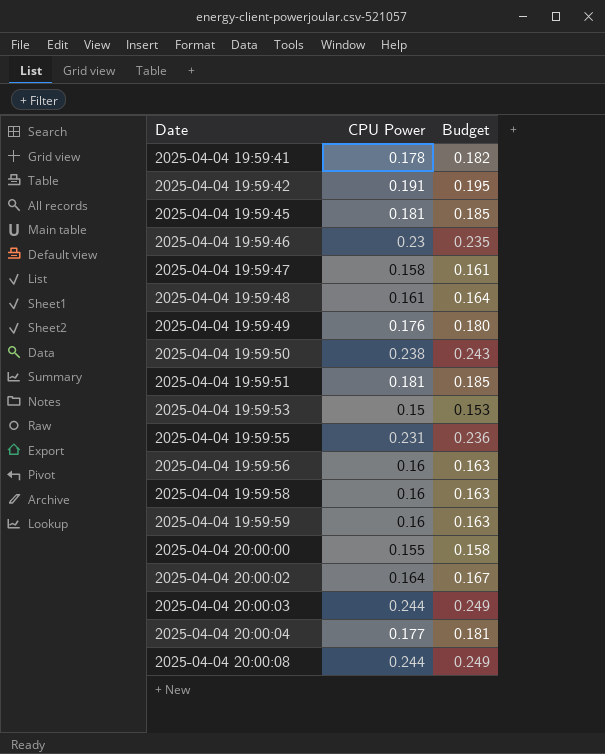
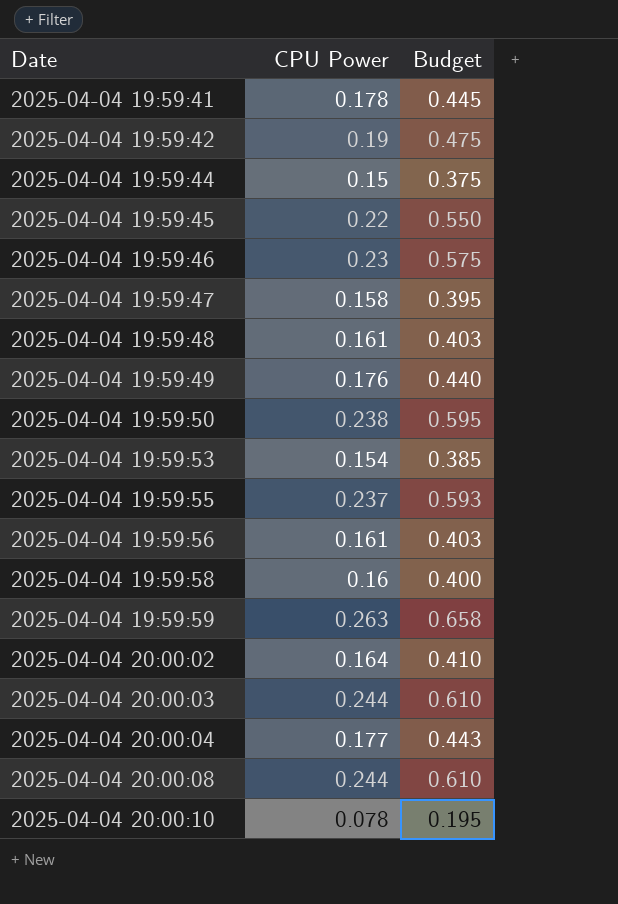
column Budget | formula: [CPU Power] * 1.02 -> [CPU Power] * 2.5
row 2025-04-04 19:59:51: 0.181 | 0.185 -> none
row 2025-04-04 20:00:00: 0.155 | 0.158 -> none
2025-04-04 19:59:42 | CPU Power: 0.191 -> 0.19
row 2025-04-04 19:59:44: none -> 0.15 | 0.375
2025-04-04 19:59:45 | CPU Power: 0.181 -> 0.22
2025-04-04 19:59:53 | CPU Power: 0.15 -> 0.154
2025-04-04 19:59:55 | CPU Power: 0.231 -> 0.237
2025-04-04 19:59:56 | CPU Power: 0.16 -> 0.161
2025-04-04 19:59:59 | CPU Power: 0.16 -> 0.263
row 2025-04-04 20:00:10: none -> 0.078 | 0.195

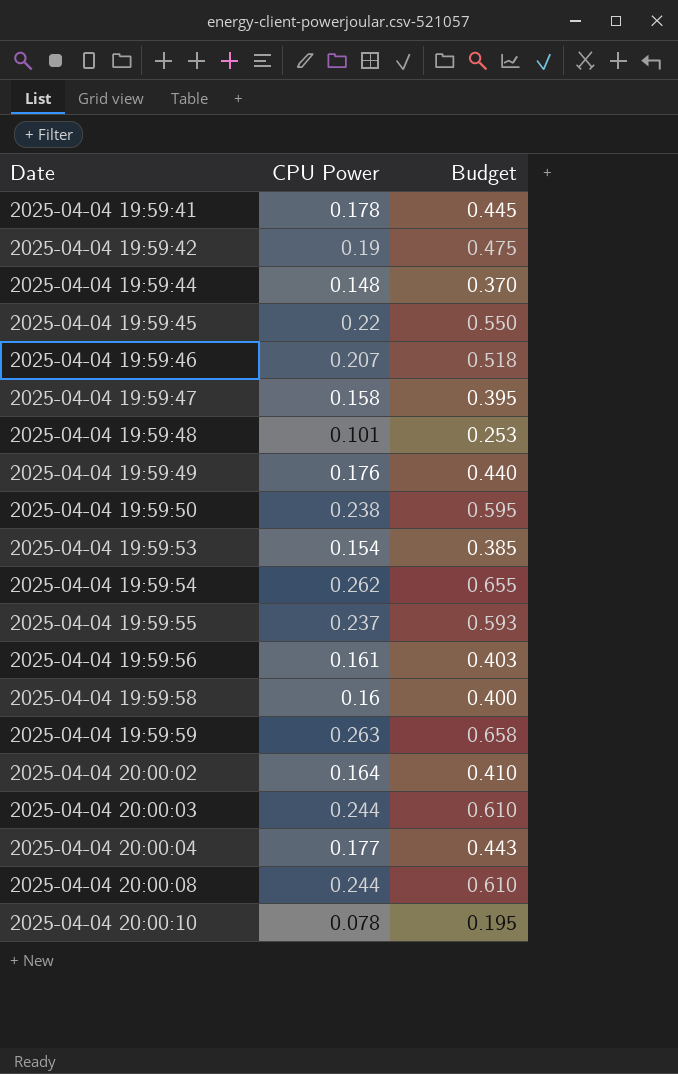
2025-04-04 19:59:44 | CPU Power: 0.15 -> 0.148
2025-04-04 19:59:44 | Budget: 0.375 -> 0.370
2025-04-04 19:59:46 | CPU Power: 0.23 -> 0.207
2025-04-04 19:59:46 | Budget: 0.575 -> 0.518
2025-04-04 19:59:48 | CPU Power: 0.161 -> 0.101
2025-04-04 19:59:48 | Budget: 0.403 -> 0.253
row 2025-04-04 19:59:54: none -> 0.262 | 0.655

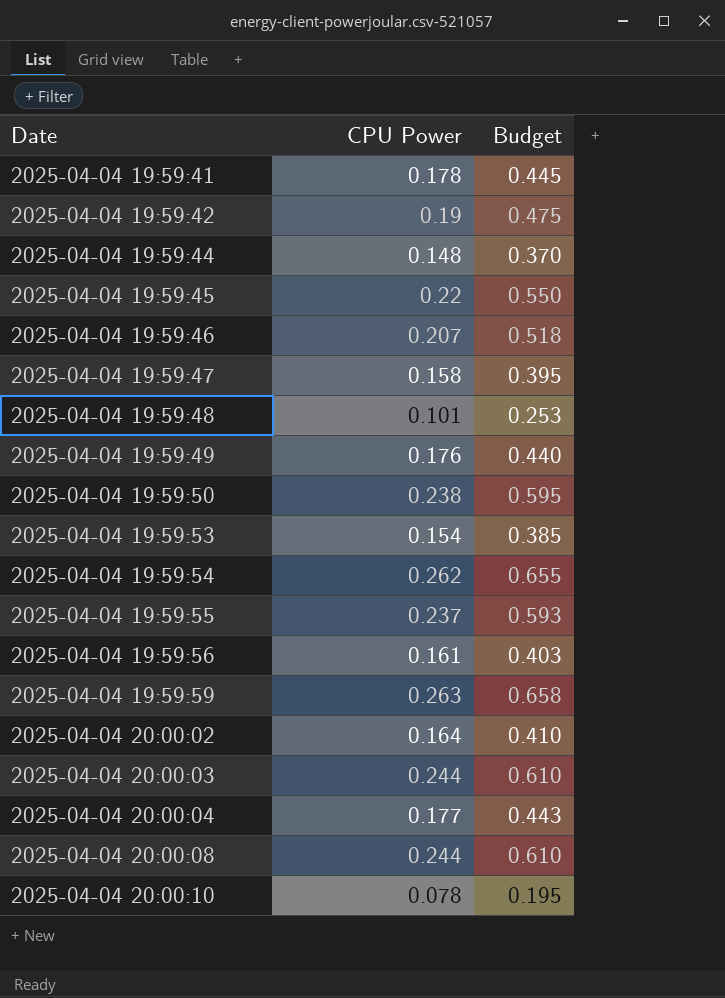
row 2025-04-04 19:59:58: 0.16 | 0.400 -> none

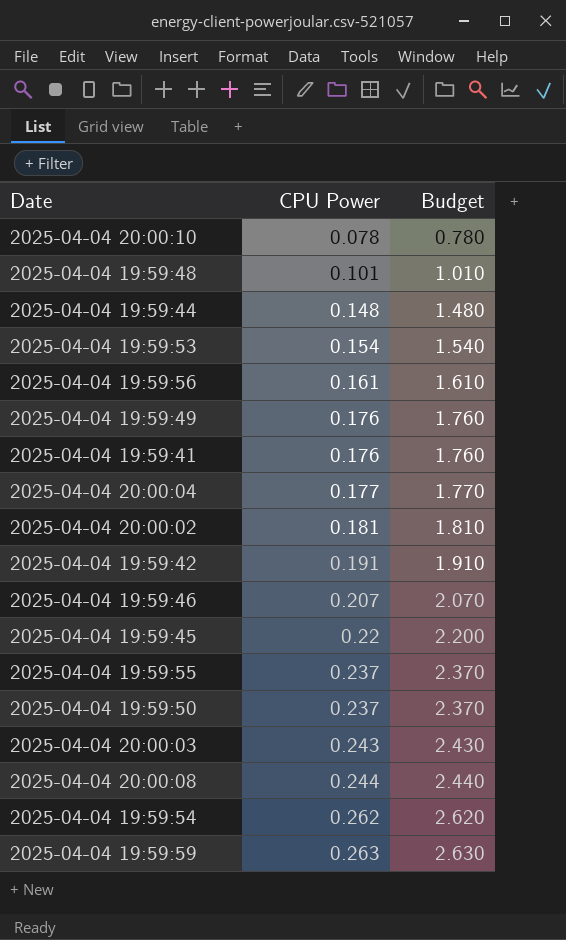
row order: Date ascending -> CPU Power ascending
column Budget | formula: [CPU Power] * 2.5 -> [CPU Power] * 10
row 2025-04-04 19:59:47: 0.158 | 0.395 -> none
2025-04-04 19:59:41 | CPU Power: 0.178 -> 0.176
2025-04-04 20:00:02 | CPU Power: 0.164 -> 0.181
2025-04-04 19:59:42 | CPU Power: 0.19 -> 0.191
2025-04-04 19:59:50 | CPU Power: 0.238 -> 0.237
2025-04-04 20:00:03 | CPU Power: 0.244 -> 0.243

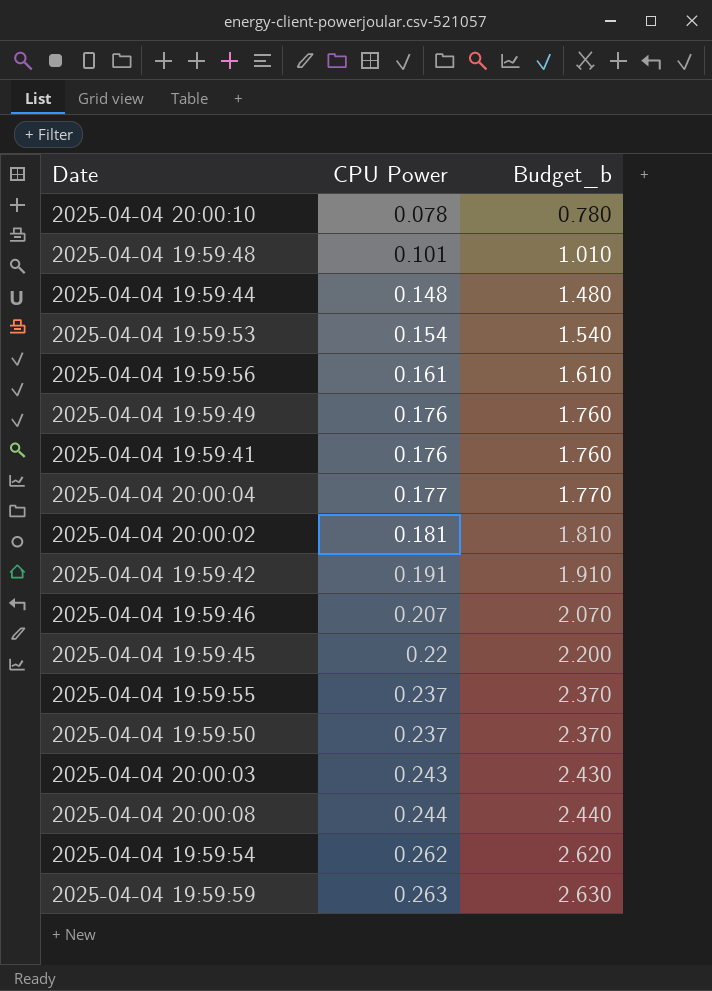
column name: Budget -> Budget_b

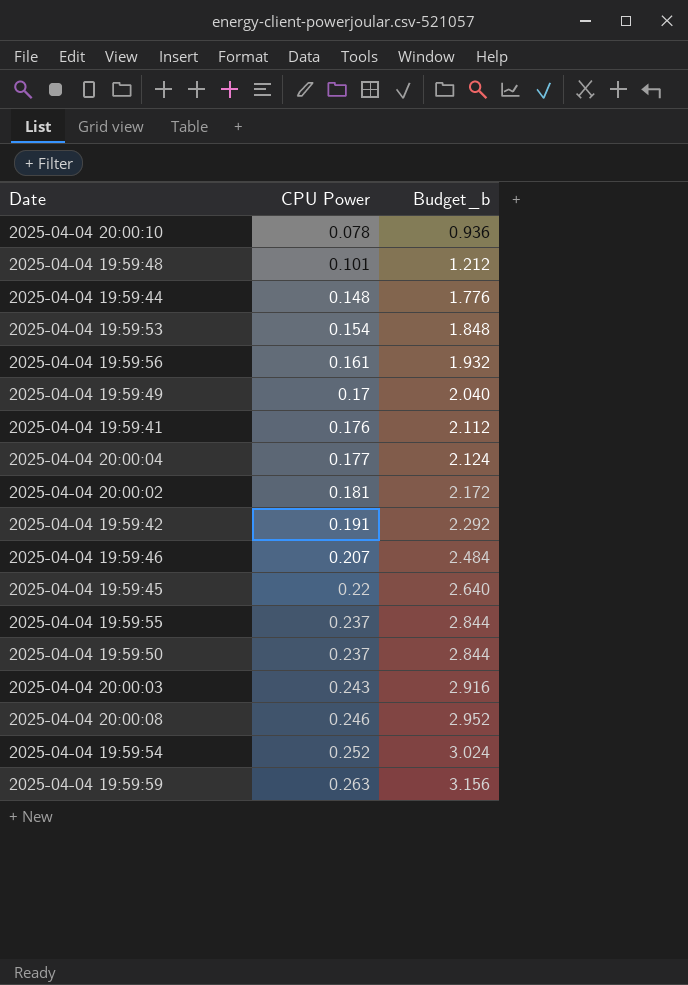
column Budget_b | formula: [CPU Power] * 10 -> [CPU Power] * 12
2025-04-04 19:59:49 | CPU Power: 0.176 -> 0.17
2025-04-04 20:00:08 | CPU Power: 0.244 -> 0.246
2025-04-04 19:59:54 | CPU Power: 0.262 -> 0.252

